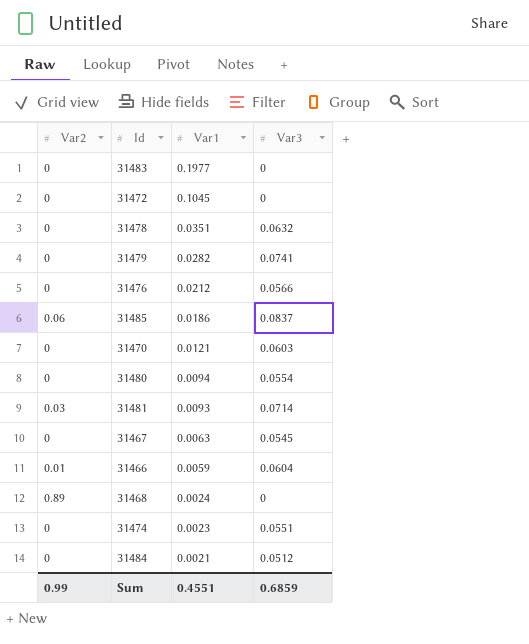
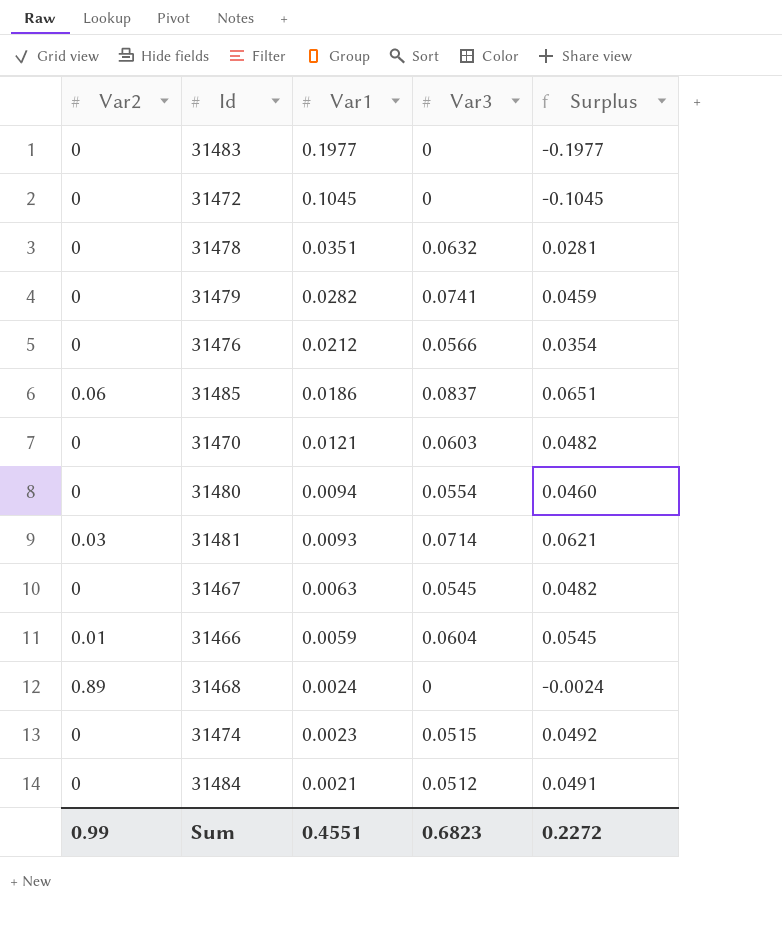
column Surplus | formula: none -> [Var3] - [Var1]
31474 | Var3: 0.0551 -> 0.0515
Sum | Var3: 0.6859 -> 0.6823

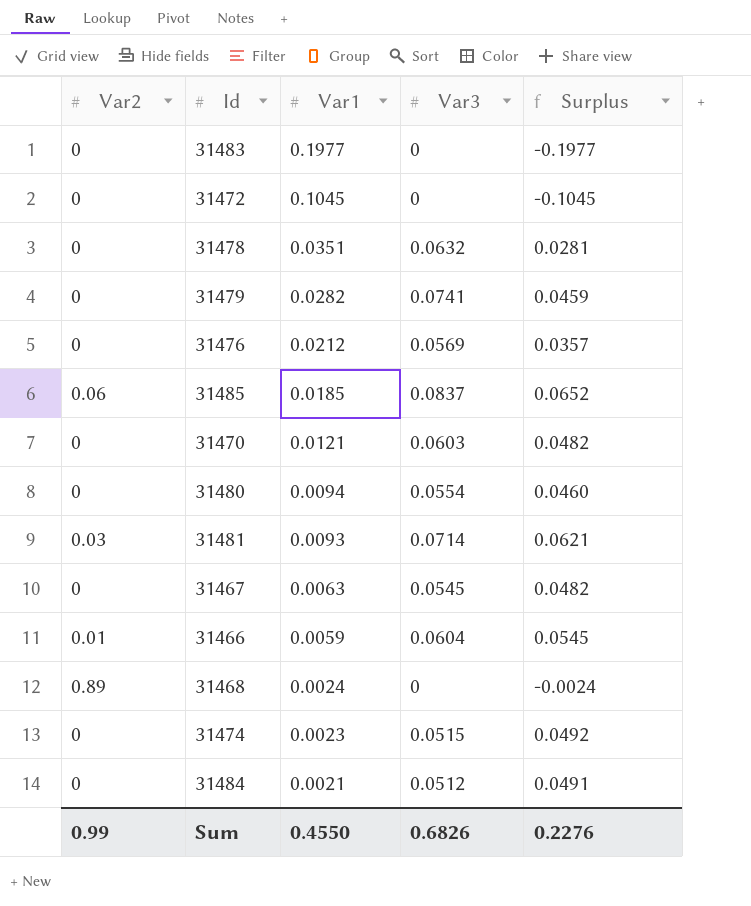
31476 | Var3: 0.0566 -> 0.0569
31476 | Surplus: 0.0354 -> 0.0357
31485 | Var1: 0.0186 -> 0.0185
31485 | Surplus: 0.0651 -> 0.0652
Sum | Var1: 0.4551 -> 0.4550
Sum | Var3: 0.6823 -> 0.6826
Sum | Surplus: 0.2272 -> 0.2276

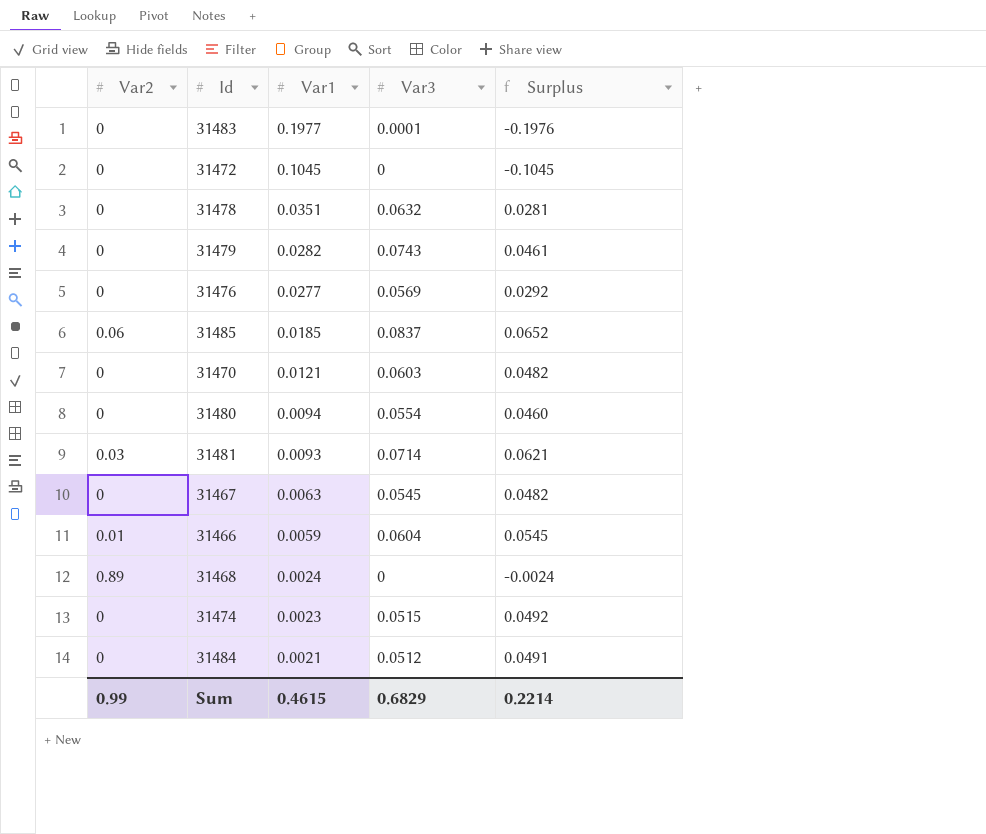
31483 | Var3: 0 -> 0.0001
31483 | Surplus: -0.1977 -> -0.1976
31479 | Var3: 0.0741 -> 0.0743
31479 | Surplus: 0.0459 -> 0.0461
31476 | Var1: 0.0212 -> 0.0277
31476 | Surplus: 0.0357 -> 0.0292
Sum | Var1: 0.4550 -> 0.4615
Sum | Var3: 0.6826 -> 0.6829
Sum | Surplus: 0.2276 -> 0.2214

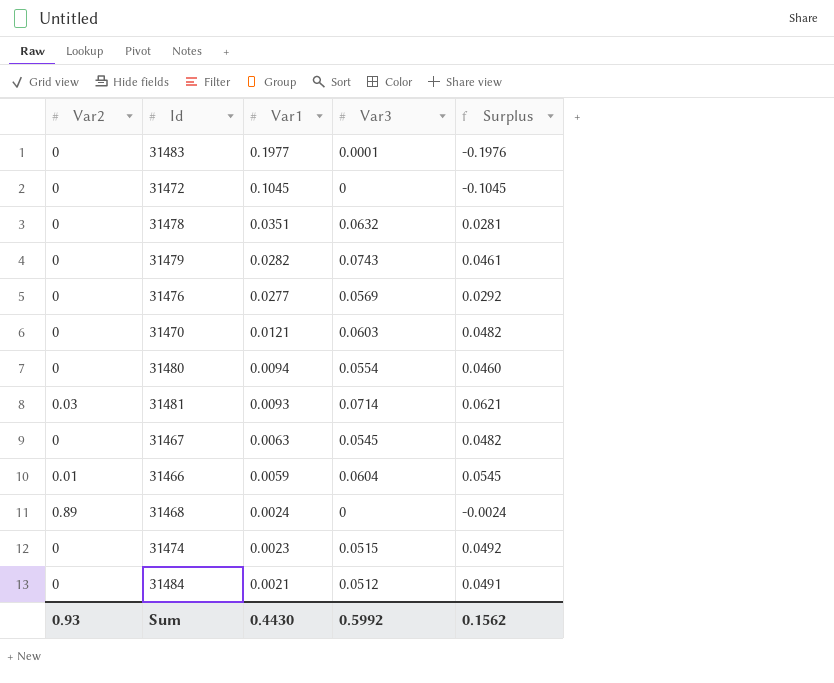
row 31485: 0.06 | 0.0185 | 0.0837 | 0.0652 -> none
Sum | Var2: 0.99 -> 0.93
Sum | Var1: 0.4615 -> 0.4430
Sum | Var3: 0.6829 -> 0.5992
Sum | Surplus: 0.2214 -> 0.1562

